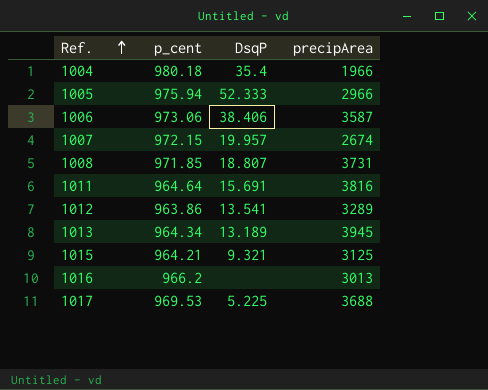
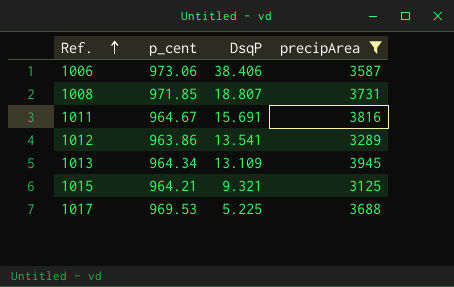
filter: none -> precipArea >= 3125
1011 | p_cent: 964.64 -> 964.67
1013 | DsqP: 13.189 -> 13.109

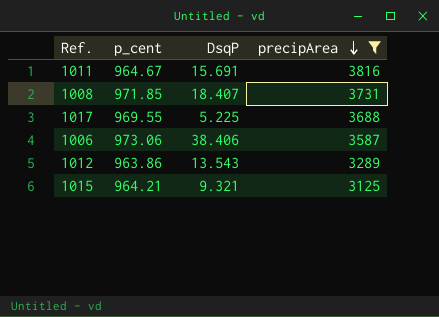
row order: Ref. ascending -> precipArea descending
row 1013: 964.34 | 13.109 | 3945 -> none
1008 | DsqP: 18.807 -> 18.407
1017 | p_cent: 969.53 -> 969.55
1012 | DsqP: 13.541 -> 13.543

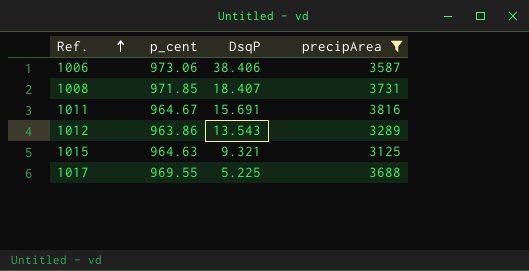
row order: precipArea descending -> Ref. ascending
1015 | p_cent: 964.21 -> 964.63

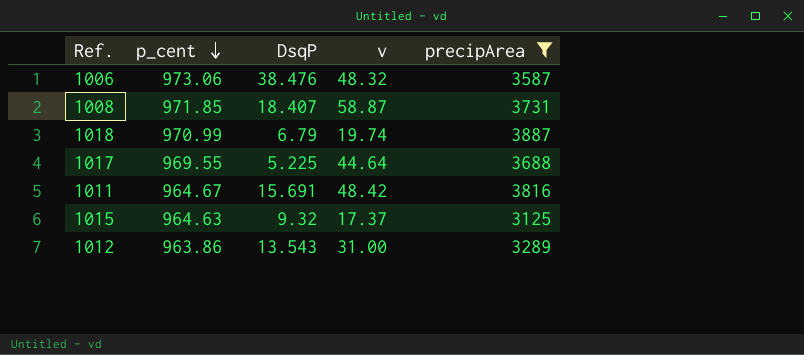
row order: Ref. ascending -> p_cent descending
column v | position: none -> 4
1006 | DsqP: 38.406 -> 38.476
row 1018: none -> 970.99 | 6.79 | 19.74 | 3887
1015 | DsqP: 9.321 -> 9.32

